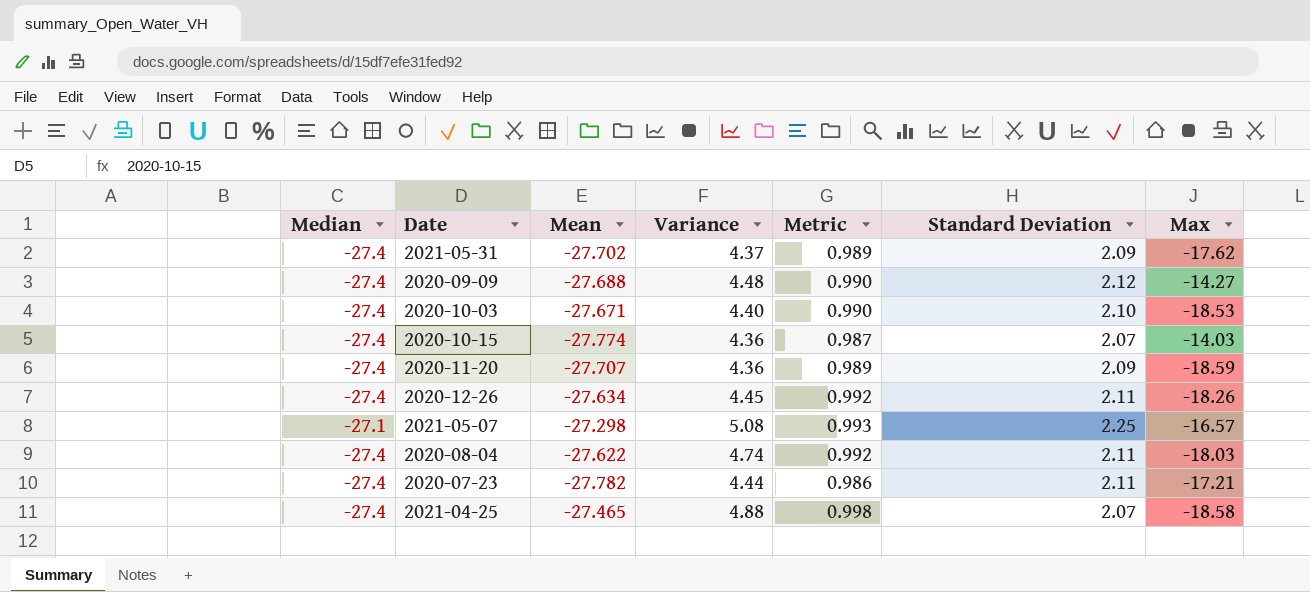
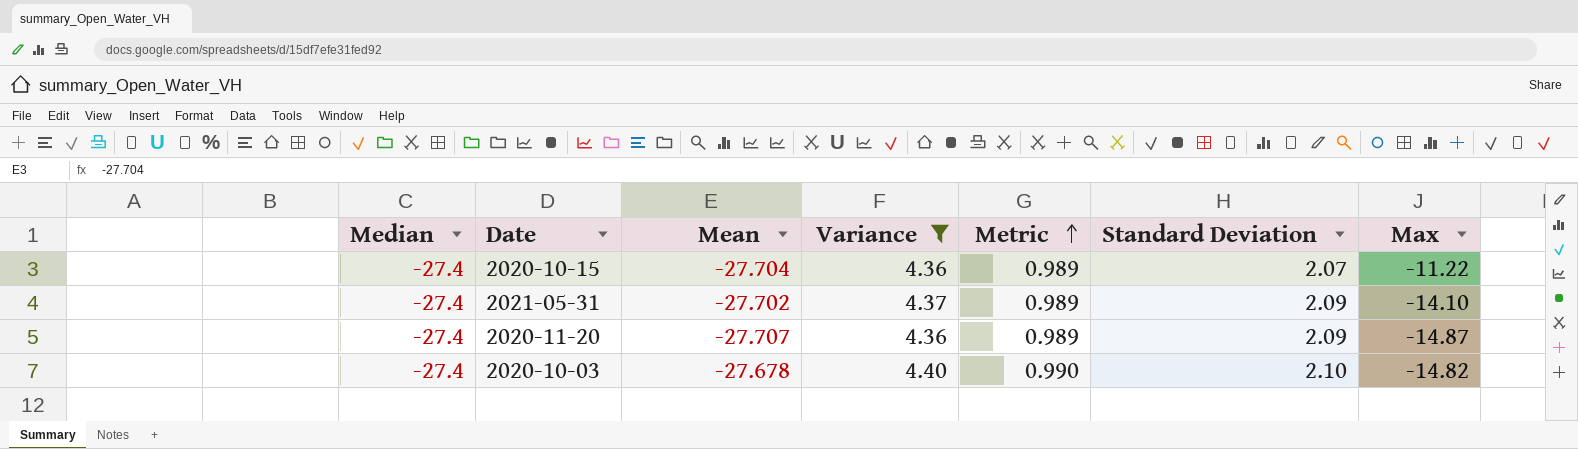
filter: none -> Variance <= 4.40
row order: none -> Metric ascending
2020-10-15 | Mean: -27.774 -> -27.704
2020-10-15 | Metric: 0.987 -> 0.989
2020-10-15 | Max: -14.03 -> -11.22
2021-05-31 | Max: -17.62 -> -14.10
2020-11-20 | Max: -18.59 -> -14.87
2020-10-03 | Mean: -27.671 -> -27.678
2020-10-03 | Max: -18.53 -> -14.82

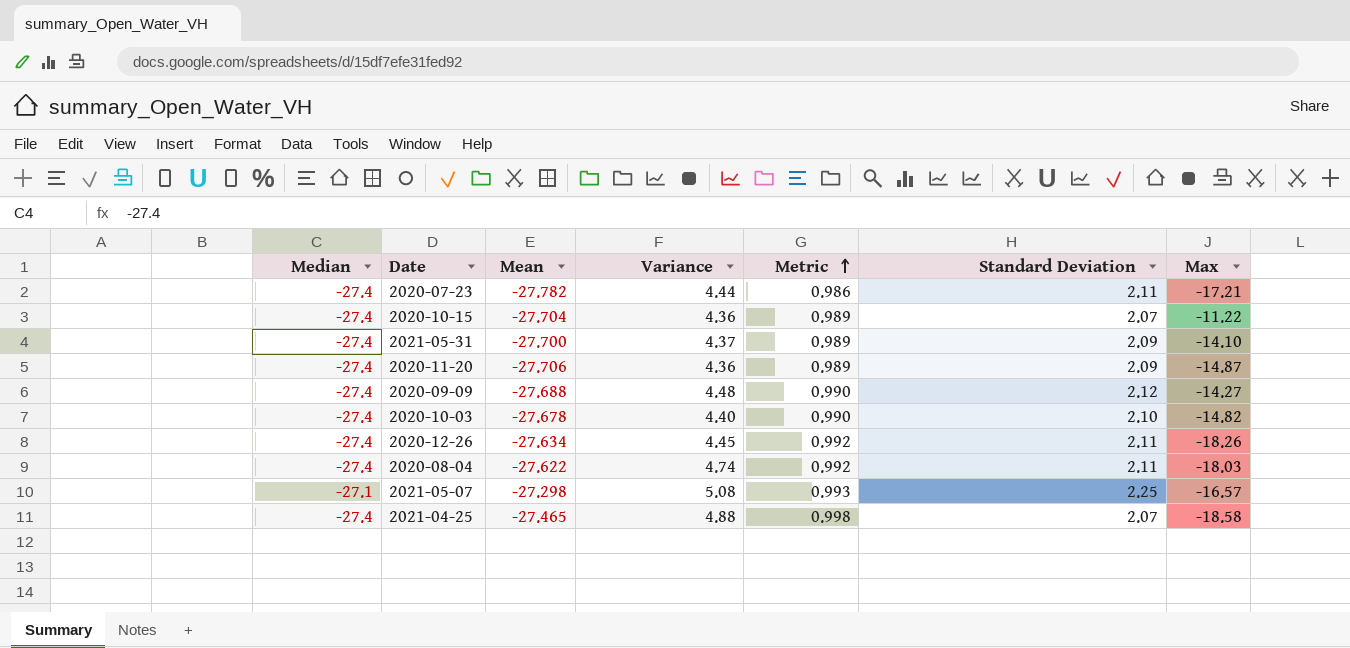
filter: Variance <= 4.40 -> none
2021-05-31 | Mean: -27.702 -> -27.700
2020-11-20 | Mean: -27.707 -> -27.706

